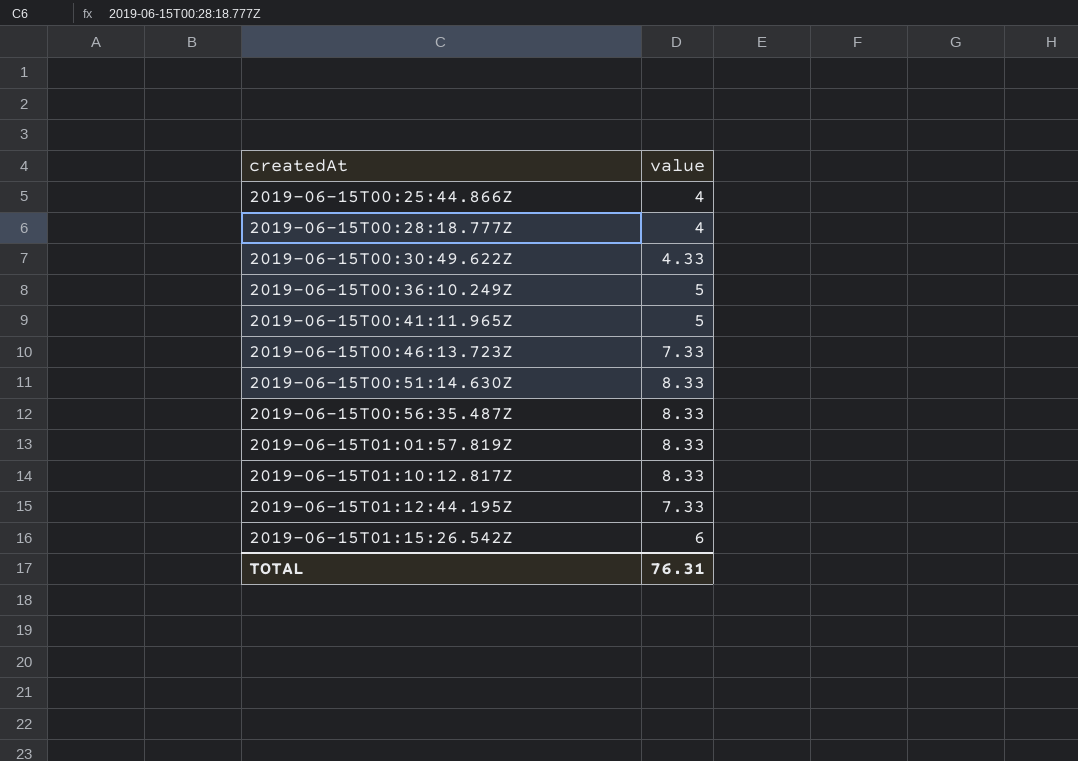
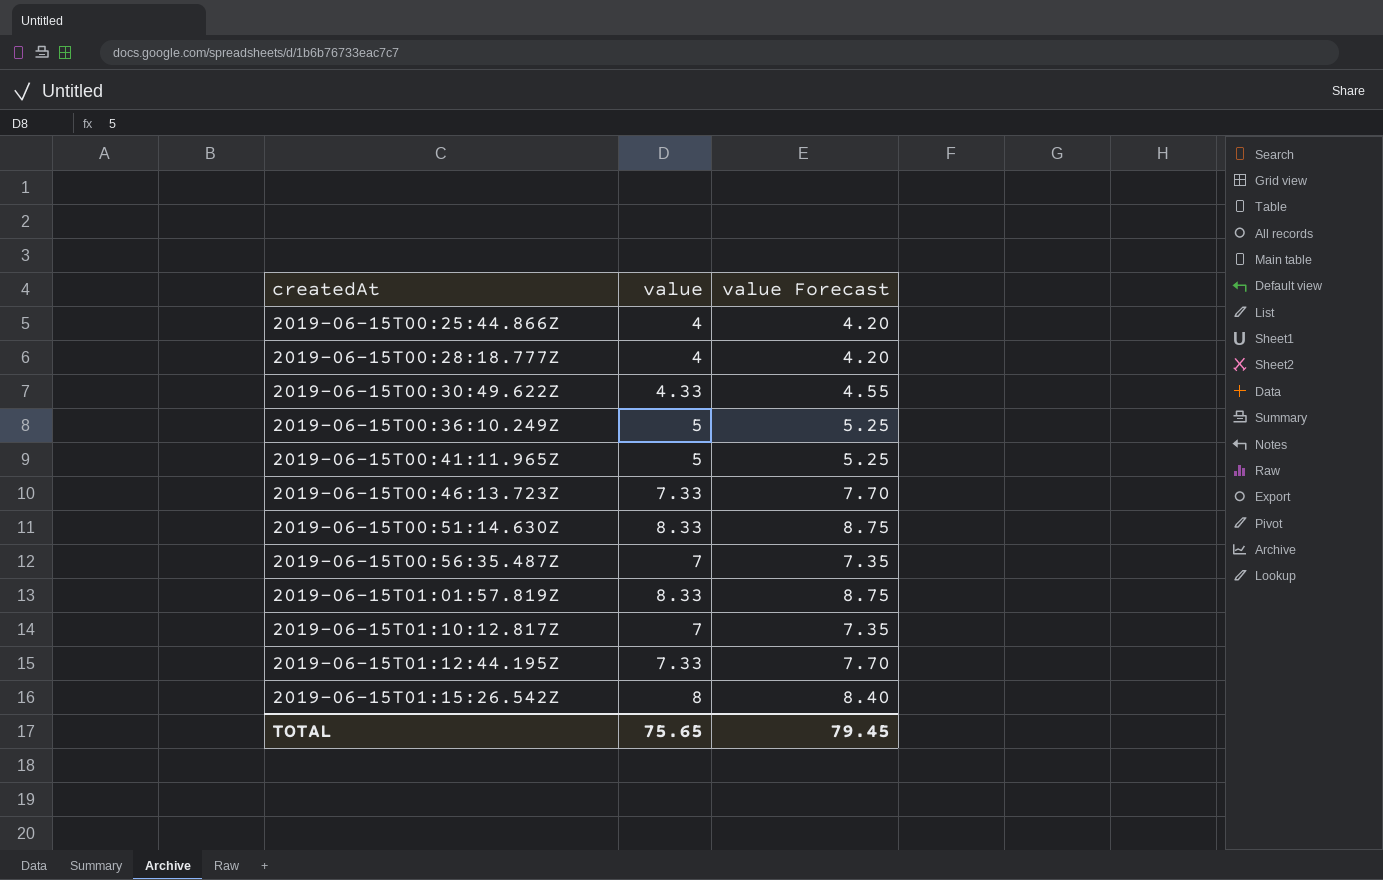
column value Forecast | formula: none -> [value] * 1.05
2019-06-15T00:56:35.487Z | value: 8.33 -> 7
2019-06-15T01:10:12.817Z | value: 8.33 -> 7
2019-06-15T01:15:26.542Z | value: 6 -> 8
TOTAL | value: 76.31 -> 75.65

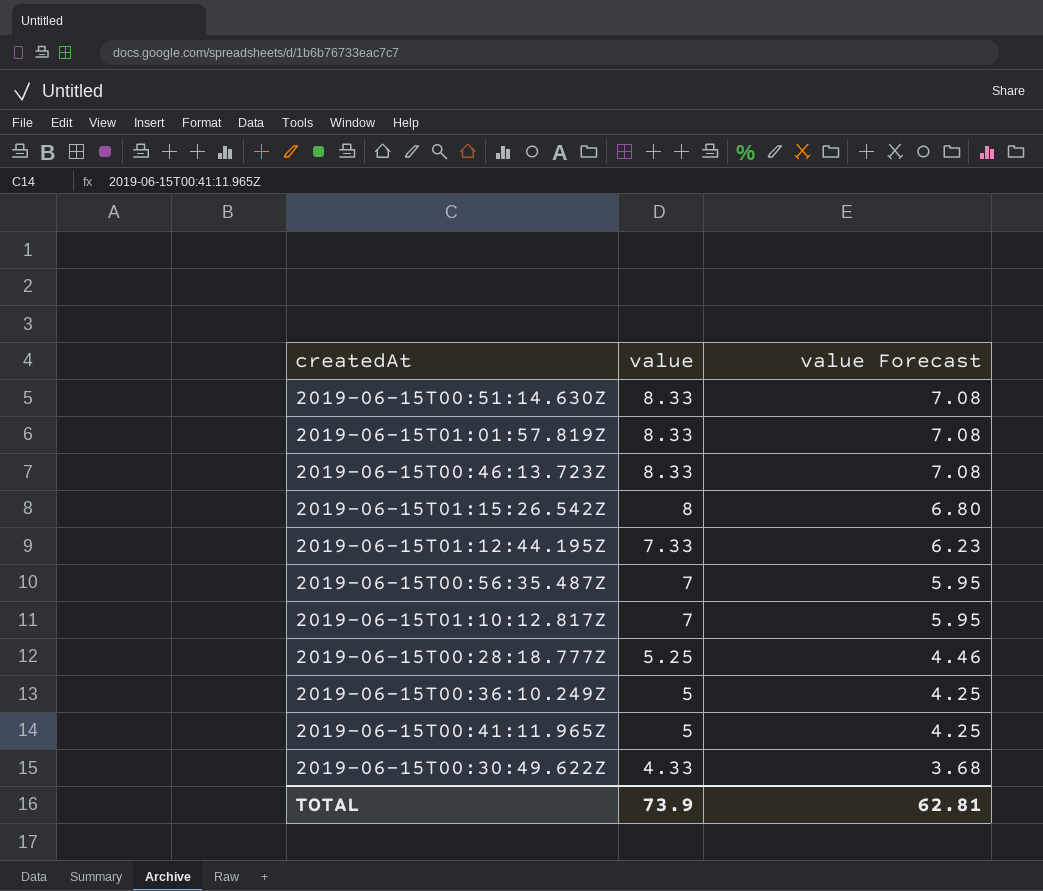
row order: createdAt ascending -> value descending
column value Forecast | formula: [value] * 1.05 -> [value] * 0.85
row 2019-06-15T00:25:44.866Z: 4 | 4.20 -> none
2019-06-15T00:46:13.723Z | value: 7.33 -> 8.33
2019-06-15T00:28:18.777Z | value: 4 -> 5.25
TOTAL | value: 75.65 -> 73.9
TOTAL | value Forecast: 79.45 -> 62.81

